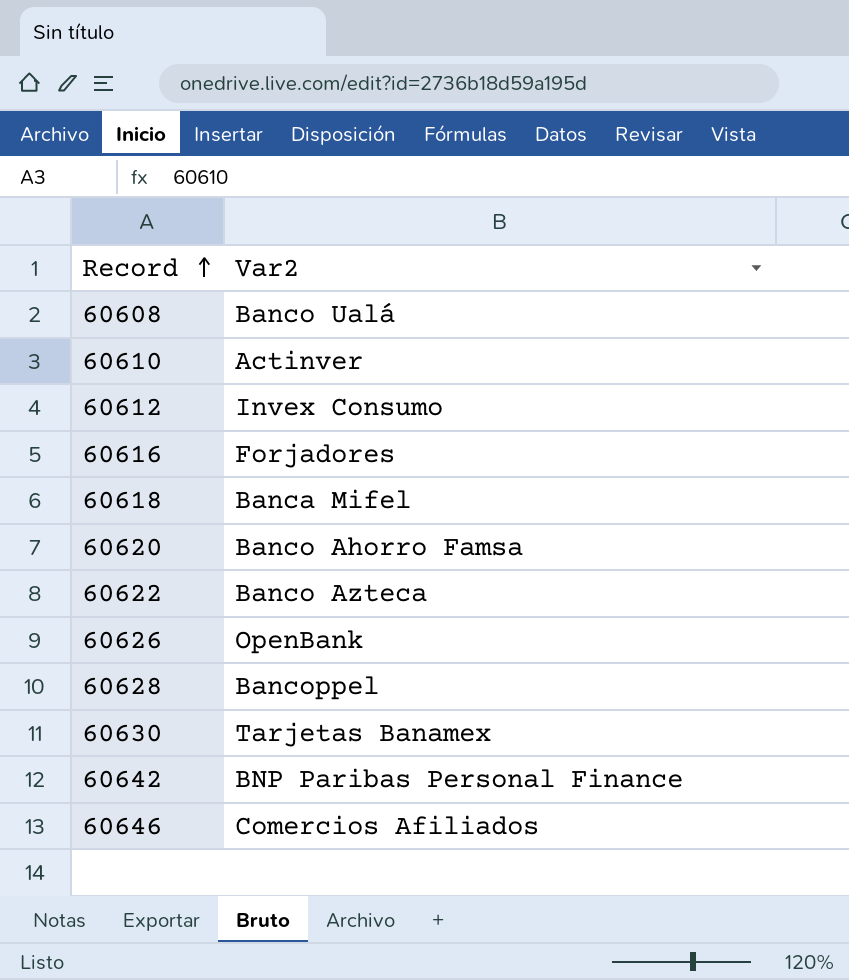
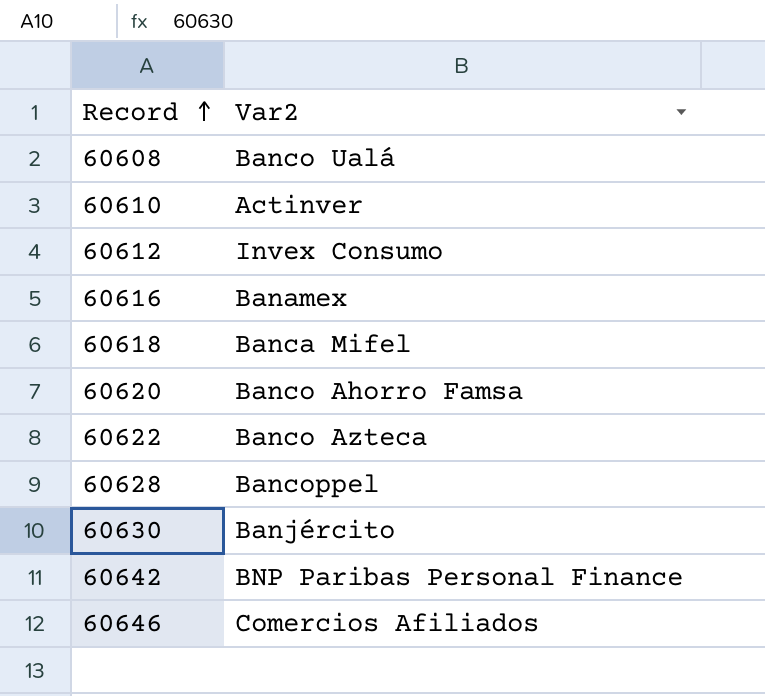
row 60626: OpenBank -> none
60616 | Var2: Forjadores -> Banamex
60630 | Var2: Tarjetas Banamex -> Banjército

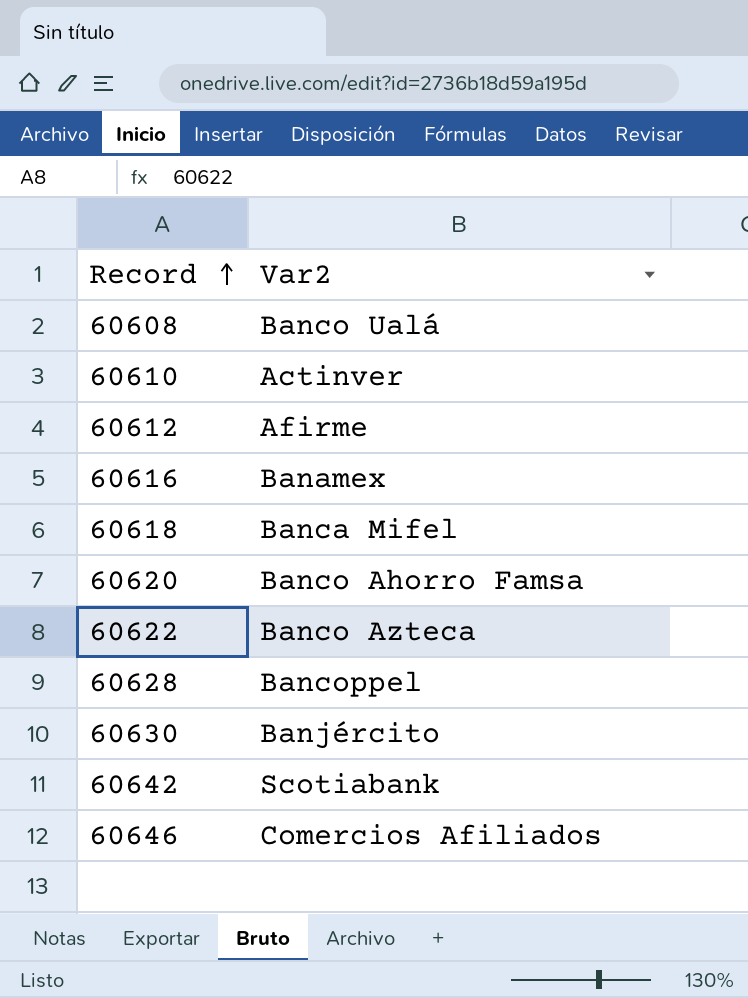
60612 | Var2: Invex Consumo -> Afirme
60642 | Var2: BNP Paribas Personal Finance -> Scotiabank

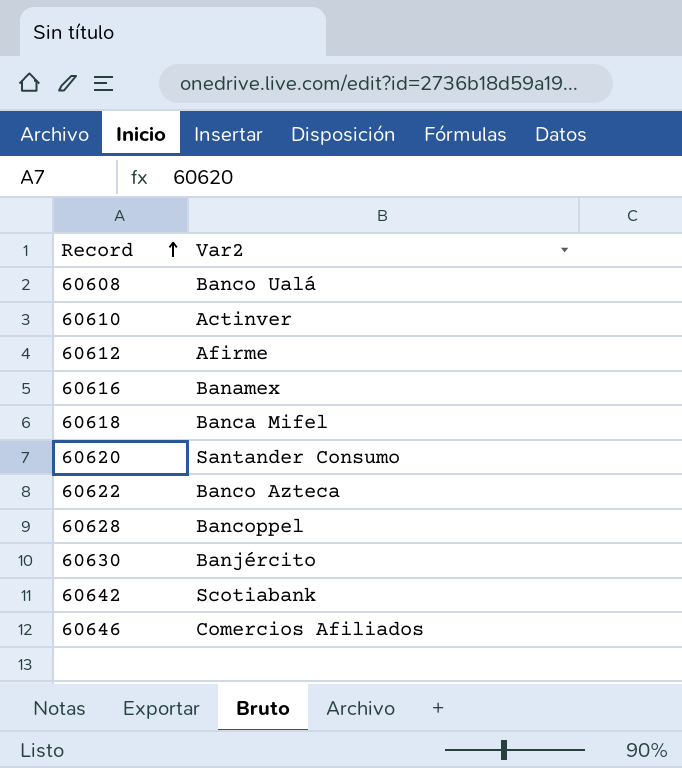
60620 | Var2: Banco Ahorro Famsa -> Santander Consumo

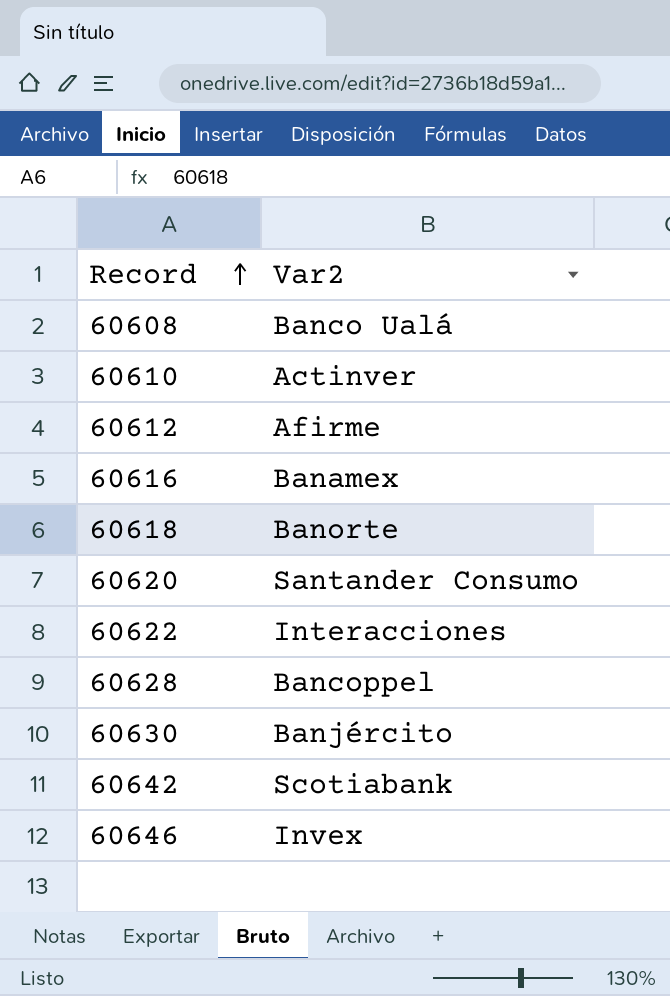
60618 | Var2: Banca Mifel -> Banorte
60622 | Var2: Banco Azteca -> Interacciones
60646 | Var2: Comercios Afiliados -> Invex

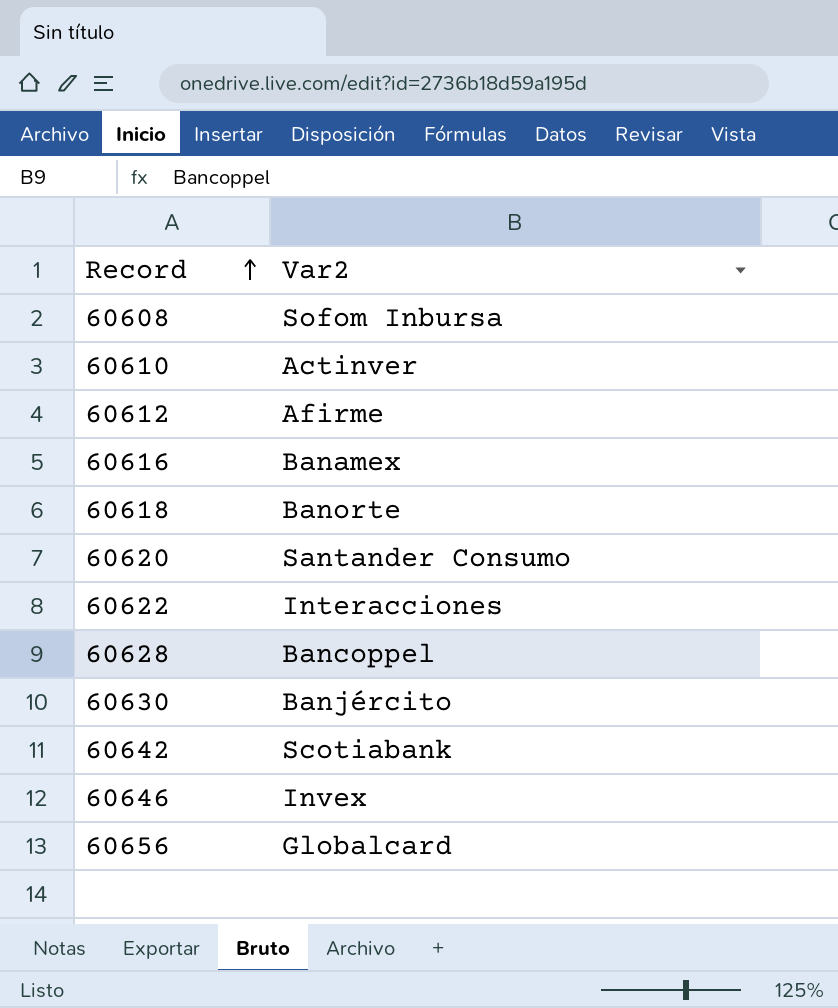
60608 | Var2: Banco Ualá -> Sofom Inbursa
row 60656: none -> Globalcard

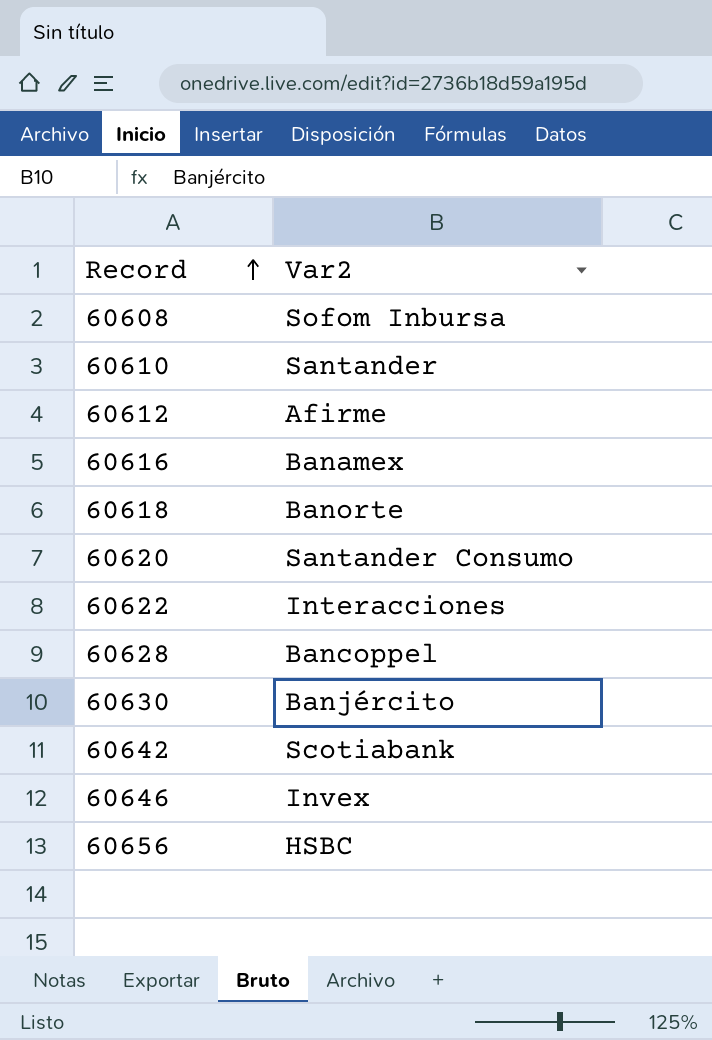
60610 | Var2: Actinver -> Santander
60656 | Var2: Globalcard -> HSBC

